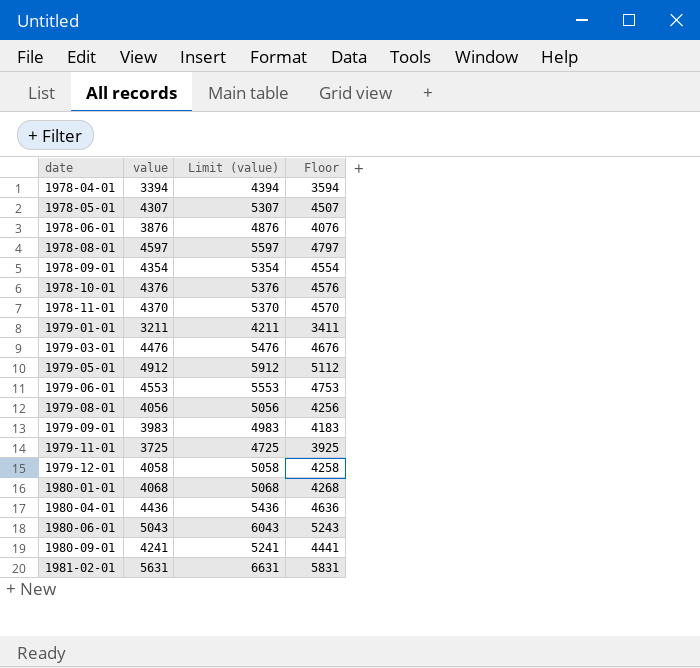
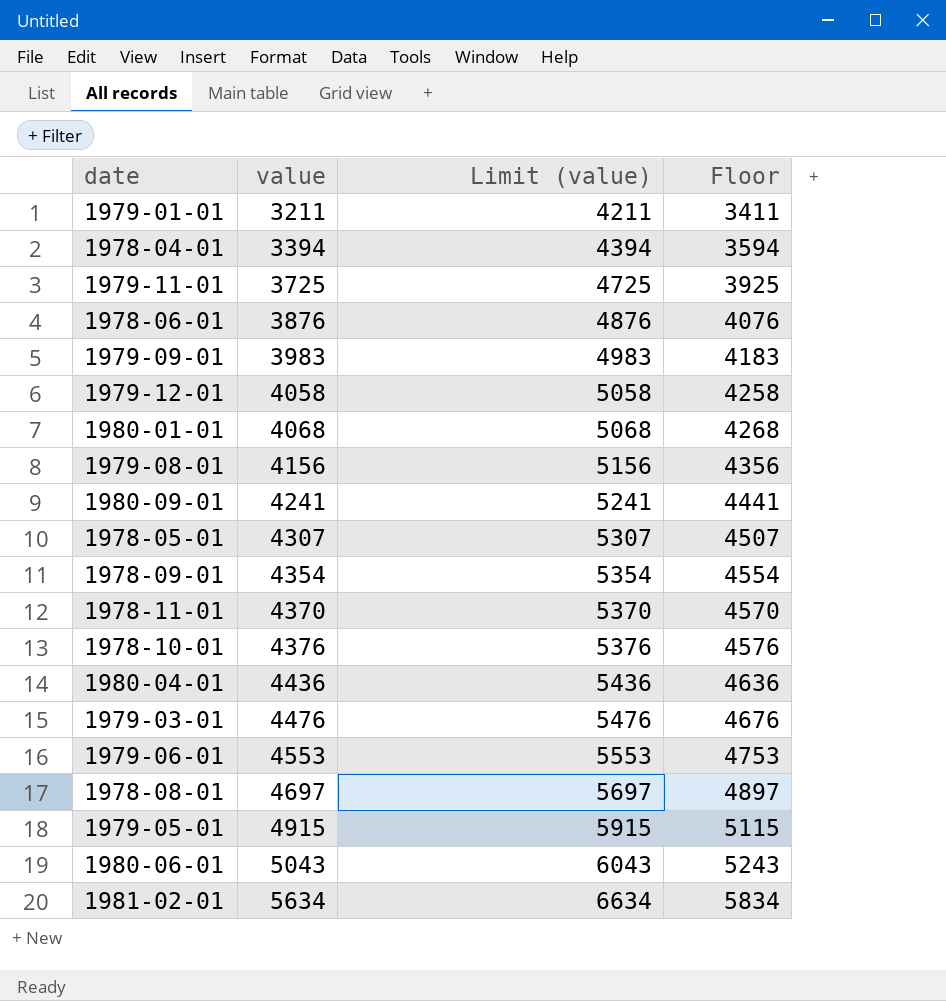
row order: date ascending -> value ascending
1979-08-01 | value: 4056 -> 4156
1979-08-01 | Limit (value): 5056 -> 5156
1979-08-01 | Floor: 4256 -> 4356
1978-08-01 | value: 4597 -> 4697
1978-08-01 | Limit (value): 5597 -> 5697
1978-08-01 | Floor: 4797 -> 4897
1979-05-01 | value: 4912 -> 4915
1979-05-01 | Limit (value): 5912 -> 5915
1979-05-01 | Floor: 5112 -> 5115
1981-02-01 | value: 5631 -> 5634
1981-02-01 | Limit (value): 6631 -> 6634
1981-02-01 | Floor: 5831 -> 5834

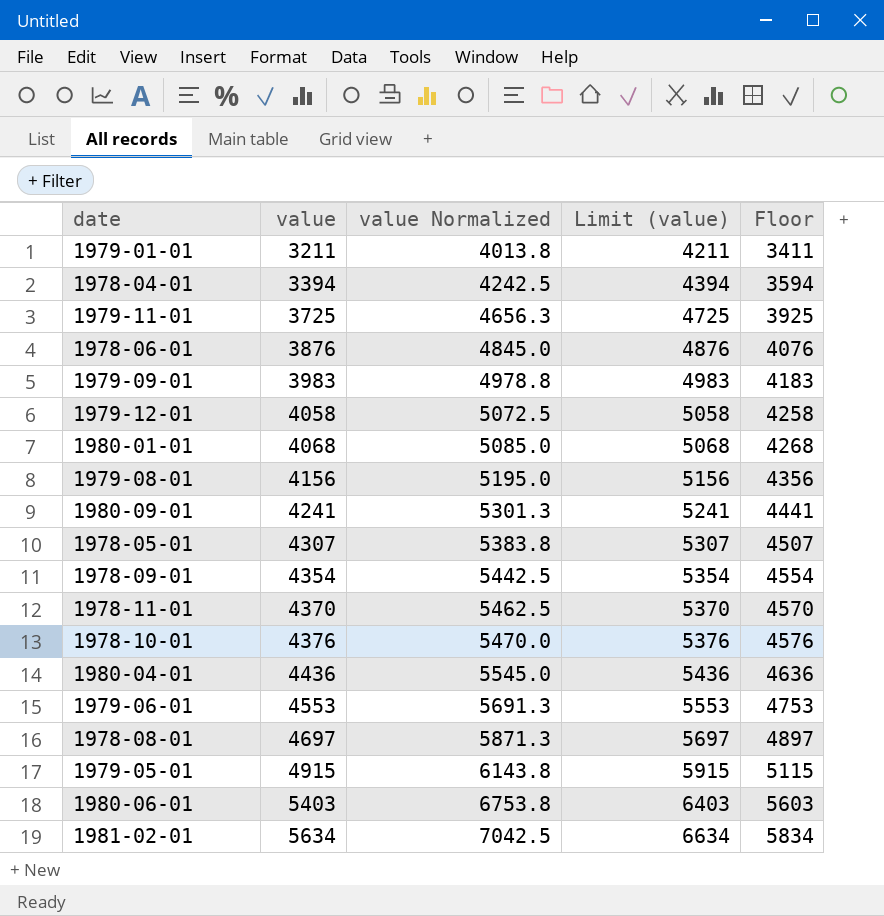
column value Normalized | formula: none -> [value] * 1.25
row 1979-03-01: 4476 | 5476 | 4676 -> none
1980-06-01 | value: 5043 -> 5403
1980-06-01 | Limit (value): 6043 -> 6403
1980-06-01 | Floor: 5243 -> 5603

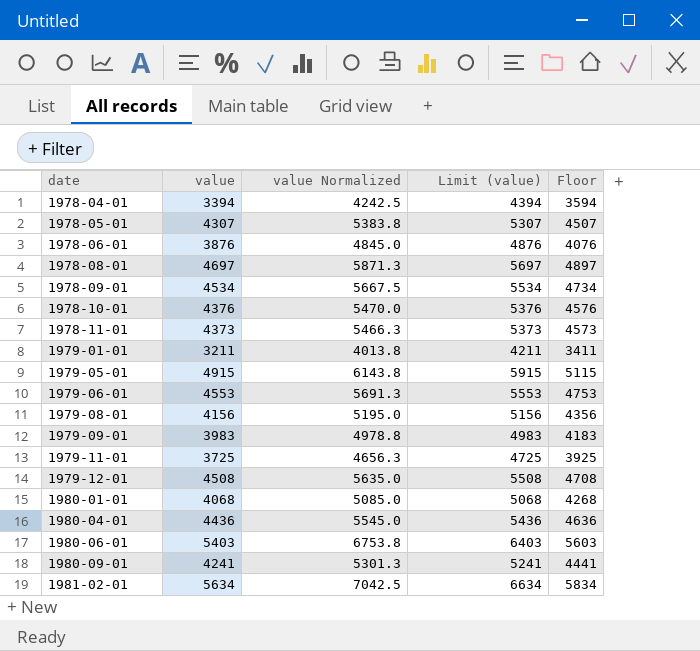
row order: value ascending -> date ascending
1978-09-01 | value: 4354 -> 4534
1978-09-01 | value Normalized: 5442.5 -> 5667.5
1978-09-01 | Limit (value): 5354 -> 5534
1978-09-01 | Floor: 4554 -> 4734
1978-11-01 | value: 4370 -> 4373
1978-11-01 | value Normalized: 5462.5 -> 5466.3
1978-11-01 | Limit (value): 5370 -> 5373
1978-11-01 | Floor: 4570 -> 4573
1979-12-01 | value: 4058 -> 4508
1979-12-01 | value Normalized: 5072.5 -> 5635.0
1979-12-01 | Limit (value): 5058 -> 5508
1979-12-01 | Floor: 4258 -> 4708

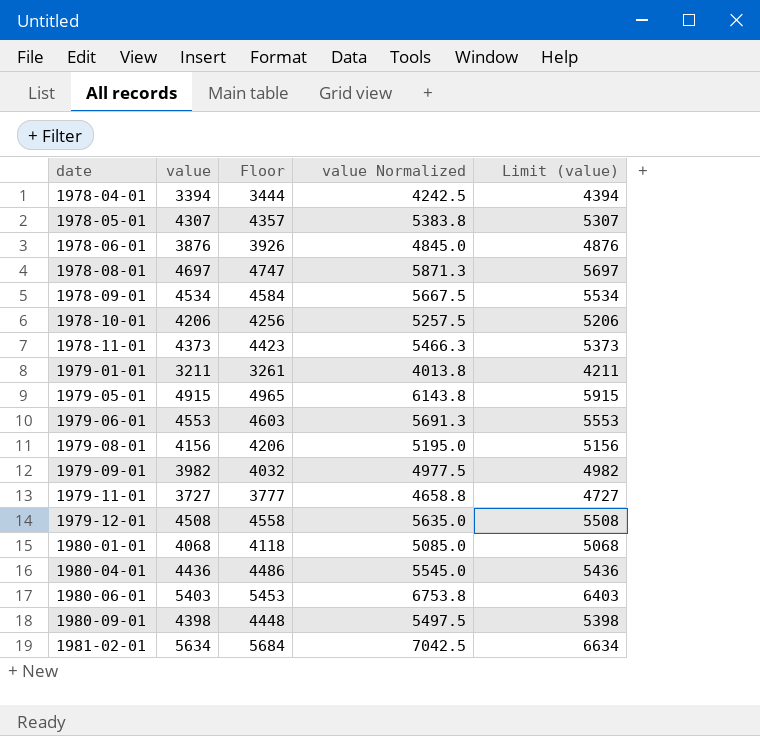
column Floor | formula: [value] + 200 -> [value] + 50
column Floor | position: 5 -> 3
1978-10-01 | value: 4376 -> 4206
1978-10-01 | value Normalized: 5470.0 -> 5257.5
1978-10-01 | Limit (value): 5376 -> 5206
1979-09-01 | value: 3983 -> 3982
1979-09-01 | value Normalized: 4978.8 -> 4977.5
1979-09-01 | Limit (value): 4983 -> 4982
1979-11-01 | value: 3725 -> 3727
1979-11-01 | value Normalized: 4656.3 -> 4658.8
1979-11-01 | Limit (value): 4725 -> 4727
1980-09-01 | value: 4241 -> 4398
1980-09-01 | value Normalized: 5301.3 -> 5497.5
1980-09-01 | Limit (value): 5241 -> 5398

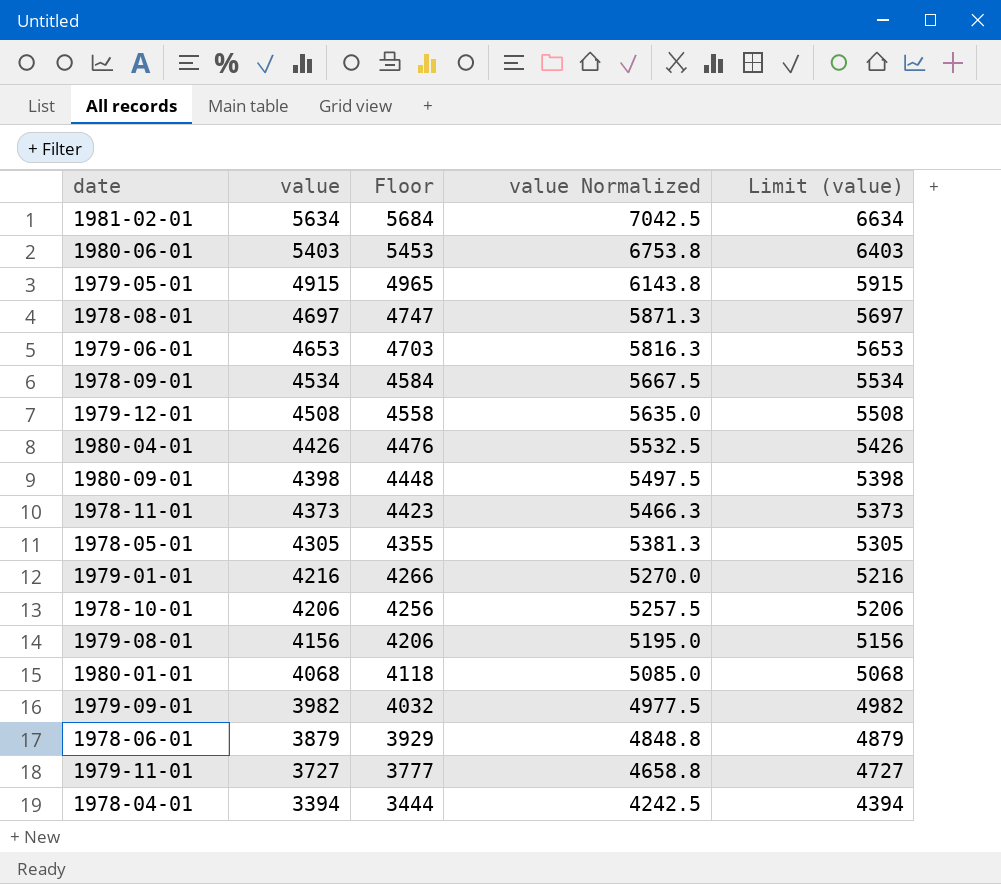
row order: date ascending -> value descending
1979-06-01 | value: 4553 -> 4653
1979-06-01 | Floor: 4603 -> 4703
1979-06-01 | value Normalized: 5691.3 -> 5816.3
1979-06-01 | Limit (value): 5553 -> 5653
1980-04-01 | value: 4436 -> 4426
1980-04-01 | Floor: 4486 -> 4476
1980-04-01 | value Normalized: 5545.0 -> 5532.5
1980-04-01 | Limit (value): 5436 -> 5426
1978-05-01 | value: 4307 -> 4305
1978-05-01 | Floor: 4357 -> 4355
1978-05-01 | value Normalized: 5383.8 -> 5381.3
1978-05-01 | Limit (value): 5307 -> 5305
1979-01-01 | value: 3211 -> 4216
1979-01-01 | Floor: 3261 -> 4266
1979-01-01 | value Normalized: 4013.8 -> 5270.0
1979-01-01 | Limit (value): 4211 -> 5216
1978-06-01 | value: 3876 -> 3879
1978-06-01 | Floor: 3926 -> 3929
1978-06-01 | value Normalized: 4845.0 -> 4848.8
1978-06-01 | Limit (value): 4876 -> 4879

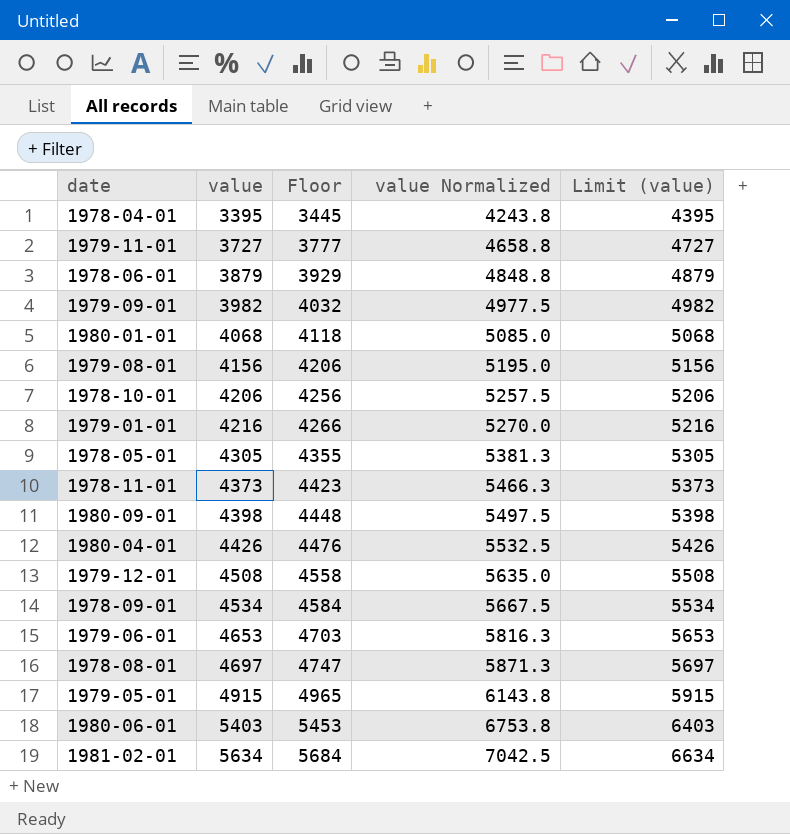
row order: value descending -> value ascending
1978-04-01 | value: 3394 -> 3395
1978-04-01 | Floor: 3444 -> 3445
1978-04-01 | value Normalized: 4242.5 -> 4243.8
1978-04-01 | Limit (value): 4394 -> 4395

